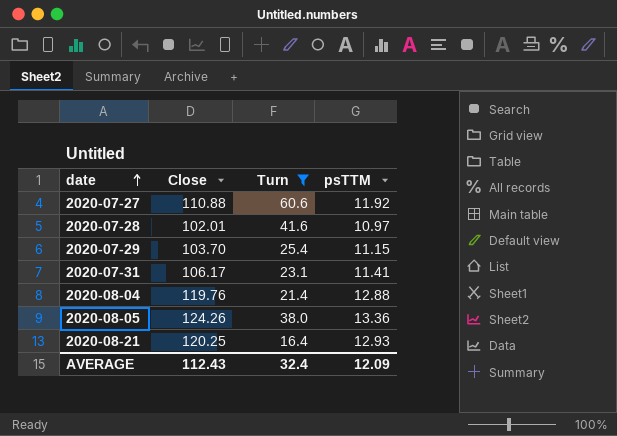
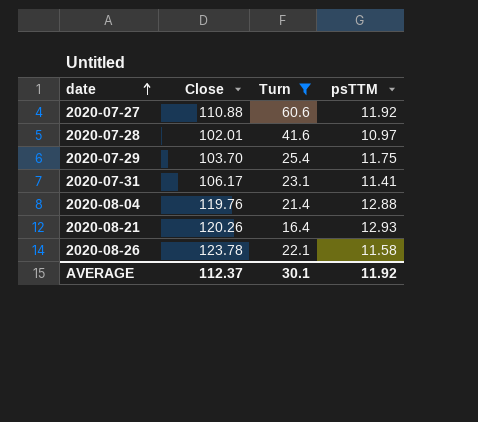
row 2020-08-05: 124.26 | 38.0 | 13.36 -> none
2020-07-29 | psTTM: 11.15 -> 11.75
2020-08-21 | Close: 120.25 -> 120.26
row 2020-08-26: none -> 123.78 | 22.1 | 11.58
AVERAGE | Close: 112.43 -> 112.37
AVERAGE | Turn: 32.4 -> 30.1
AVERAGE | psTTM: 12.09 -> 11.92

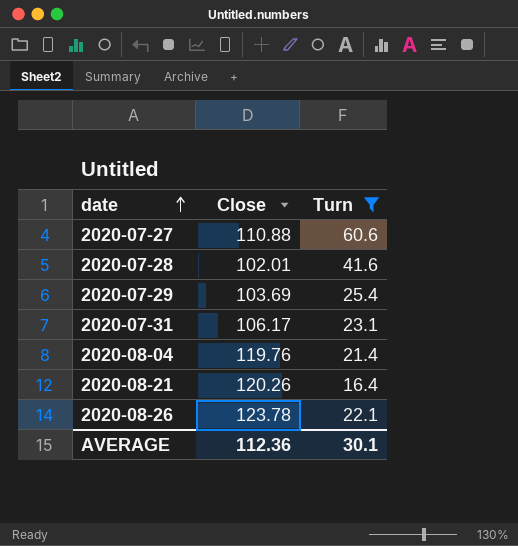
column psTTM | position: 4 -> none
2020-07-29 | Close: 103.70 -> 103.69
AVERAGE | Close: 112.37 -> 112.36

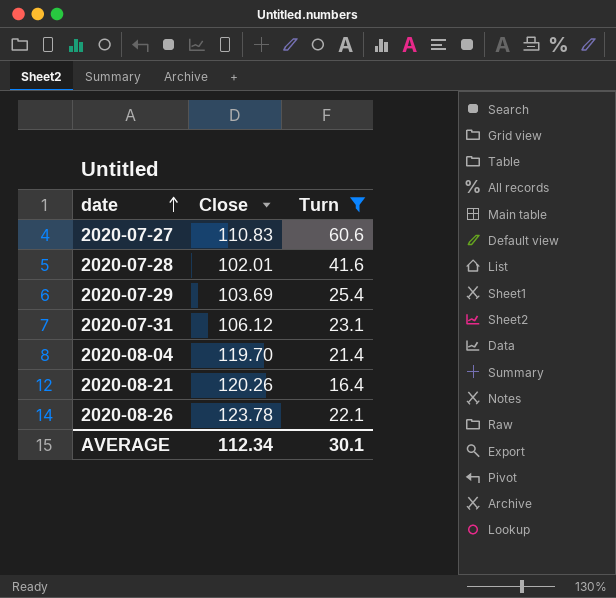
2020-07-27 | Close: 110.88 -> 110.83
2020-07-31 | Close: 106.17 -> 106.12
2020-08-04 | Close: 119.76 -> 119.70
AVERAGE | Close: 112.36 -> 112.34

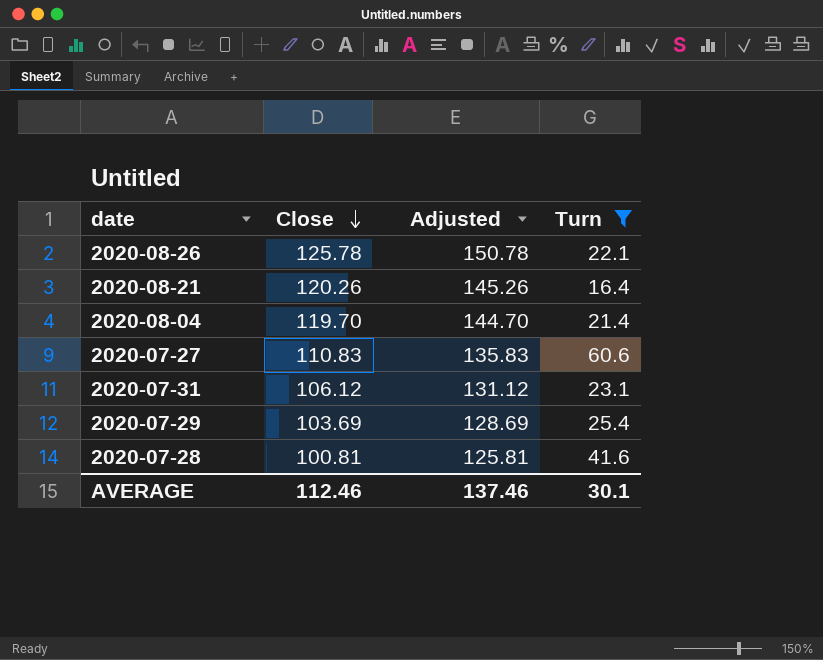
row order: date ascending -> Close descending
column Adjusted | formula: none -> [Close] + 25
2020-08-26 | Close: 123.78 -> 125.78
2020-07-28 | Close: 102.01 -> 100.81
AVERAGE | Close: 112.34 -> 112.46

